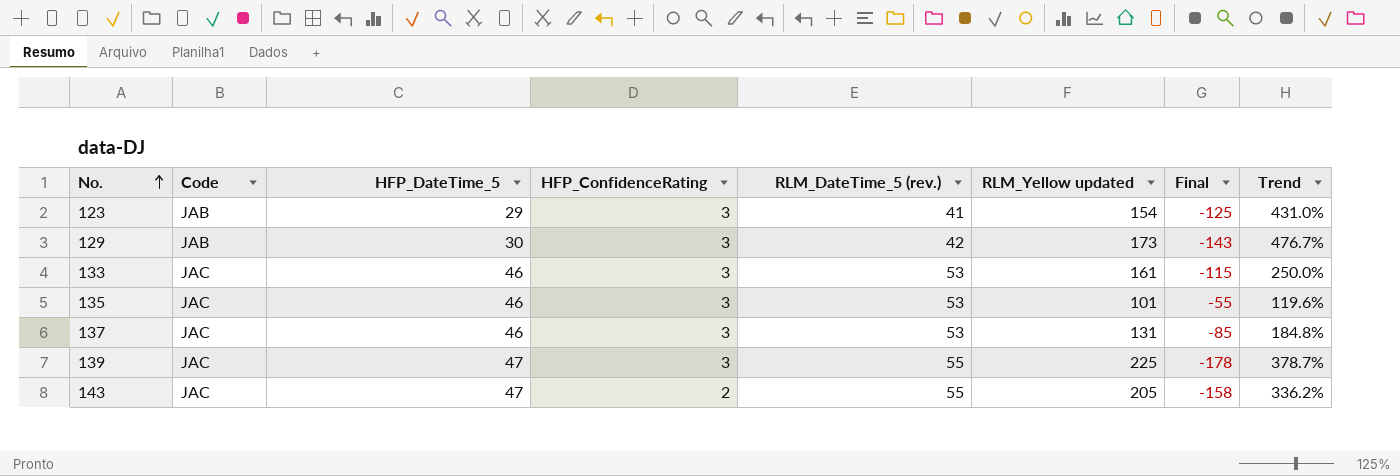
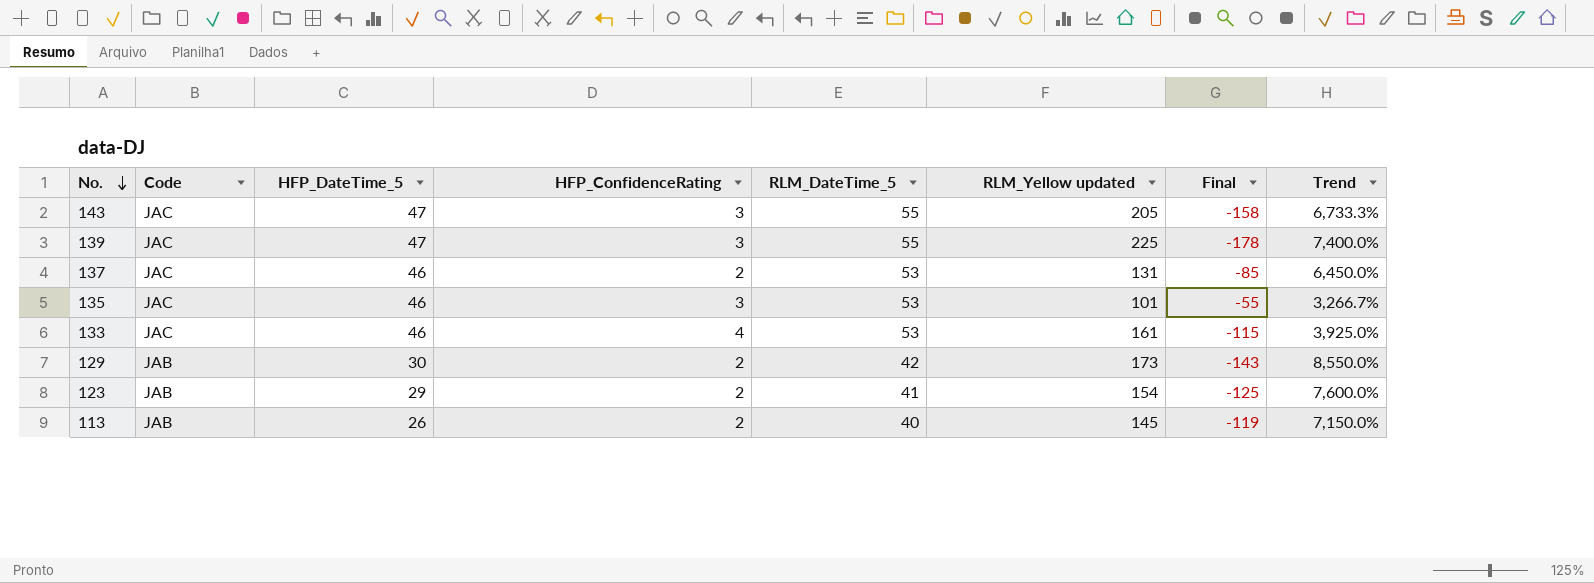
row order: No. ascending -> No. descending
column name: RLM_DateTime_5 (rev.) -> RLM_DateTime_5
column Trend | formula: ([RLM_Yellow updated] - [HFP_DateTime_5]) / [HFP_DateTime_5] -> ([RLM_Yellow updated] - [HFP_ConfidenceRating]) / [HFP_ConfidenceRating]
143 | HFP_ConfidenceRating: 2 -> 3
137 | HFP_ConfidenceRating: 3 -> 2
133 | HFP_ConfidenceRating: 3 -> 4
129 | HFP_ConfidenceRating: 3 -> 2
123 | HFP_ConfidenceRating: 3 -> 2
row 113: none -> JAB | 26 | 2 | 40 | 145 | -119 | 7,150.0%

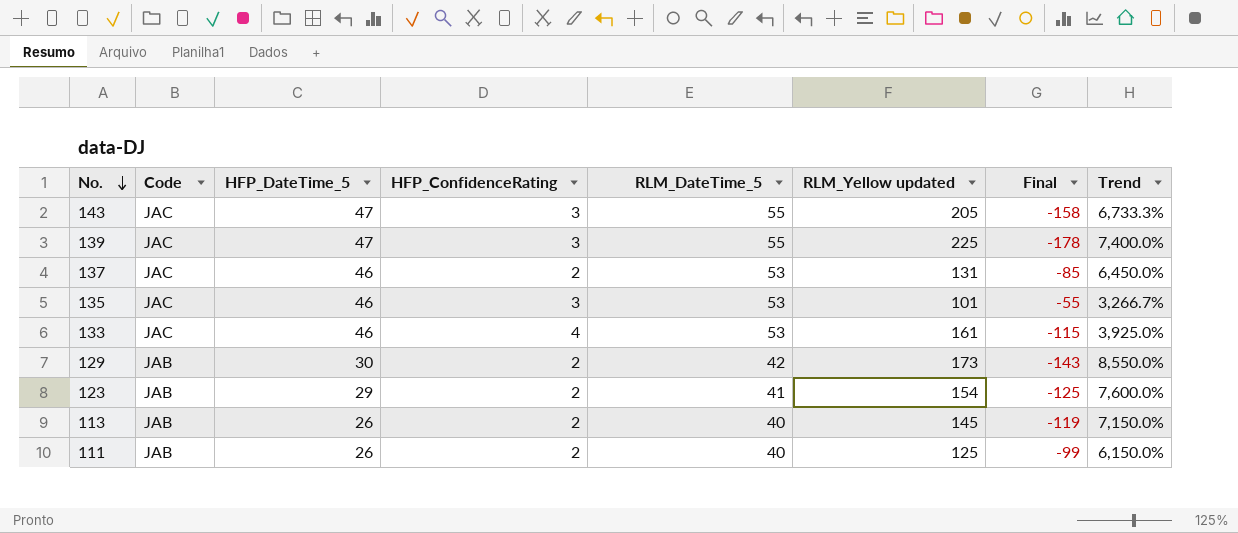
row 111: none -> JAB | 26 | 2 | 40 | 125 | -99 | 6,150.0%

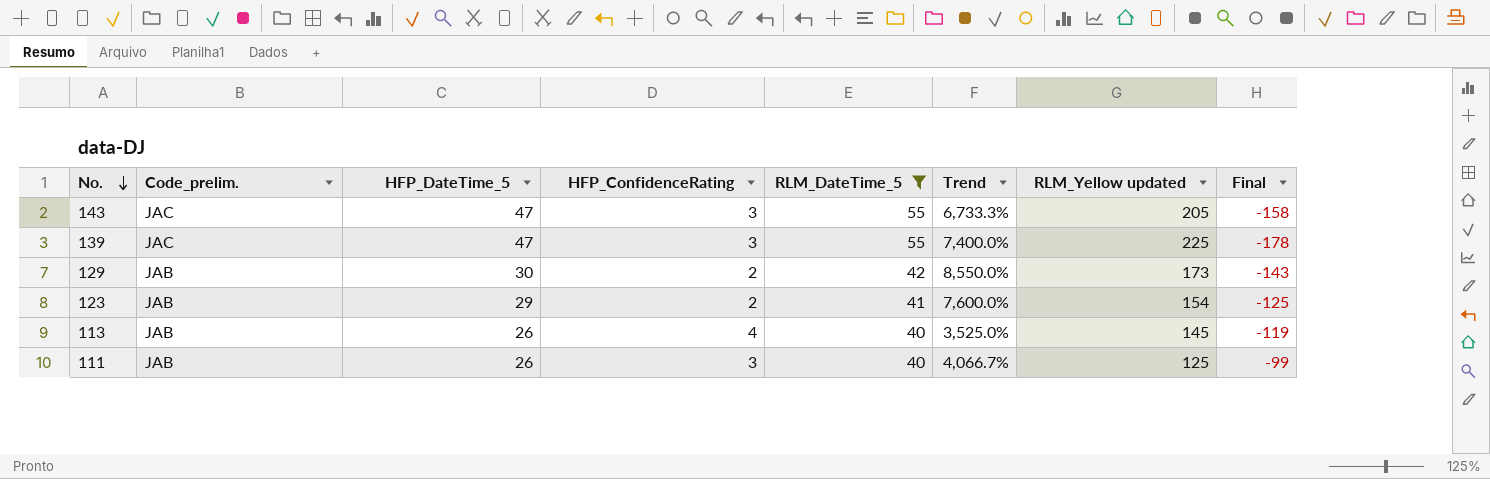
filter: none -> RLM_DateTime_5 != 53
column name: Code -> Code_prelim.
column Trend | position: 8 -> 6
113 | HFP_ConfidenceRating: 2 -> 4
113 | Trend: 7,150.0% -> 3,525.0%
111 | HFP_ConfidenceRating: 2 -> 3
111 | Trend: 6,150.0% -> 4,066.7%

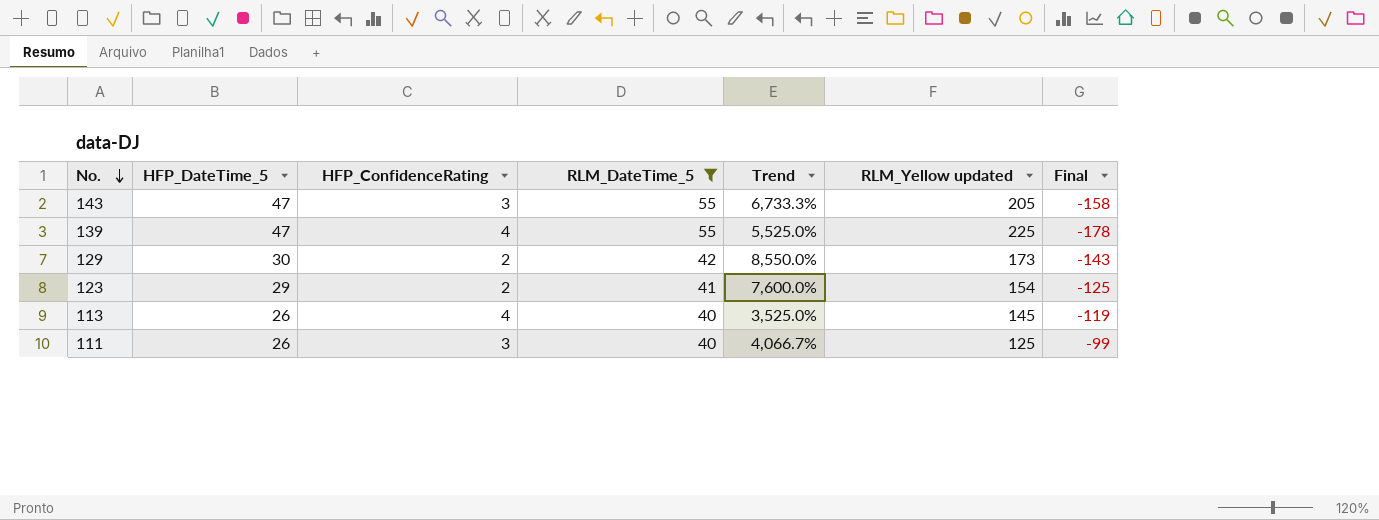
column Code_prelim. | position: 2 -> none
139 | HFP_ConfidenceRating: 3 -> 4
139 | Trend: 7,400.0% -> 5,525.0%

